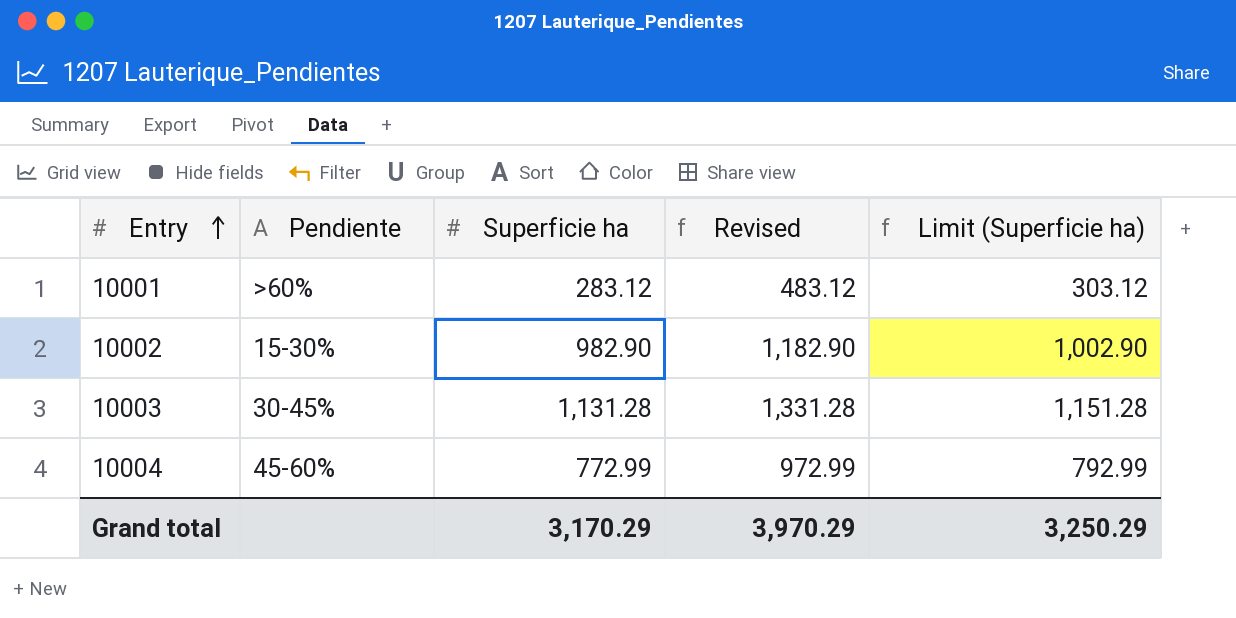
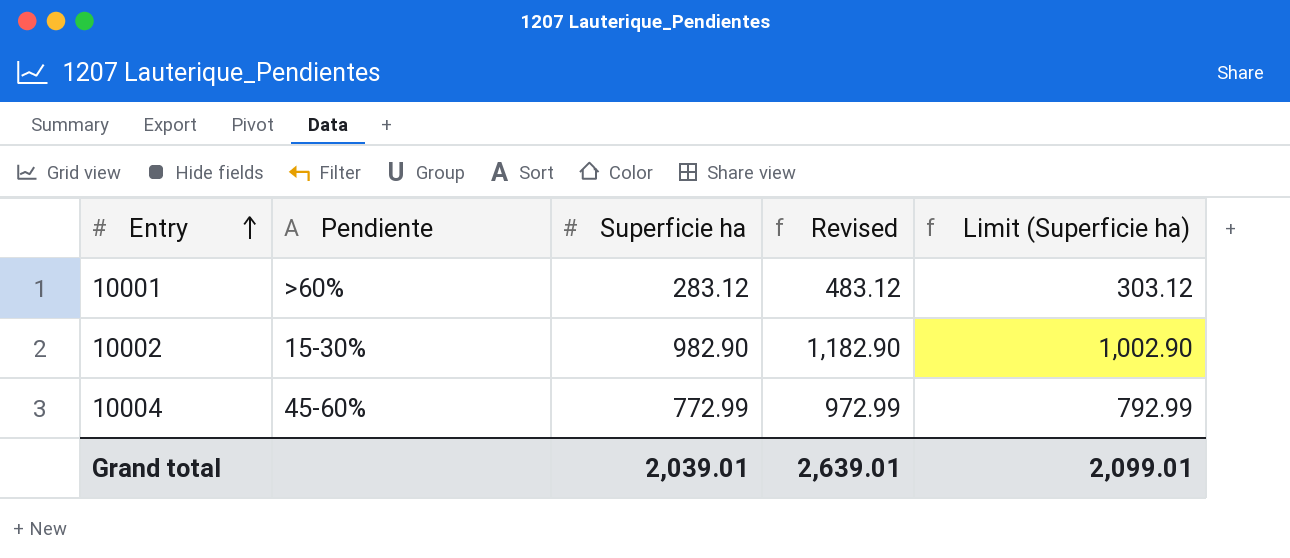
row 10003: 30-45% | 1,131.28 | 1,331.28 | 1,151.28 -> none
Grand total | Superficie ha: 3,170.29 -> 2,039.01
Grand total | Revised: 3,970.29 -> 2,639.01
Grand total | Limit (Superficie ha): 3,250.29 -> 2,099.01

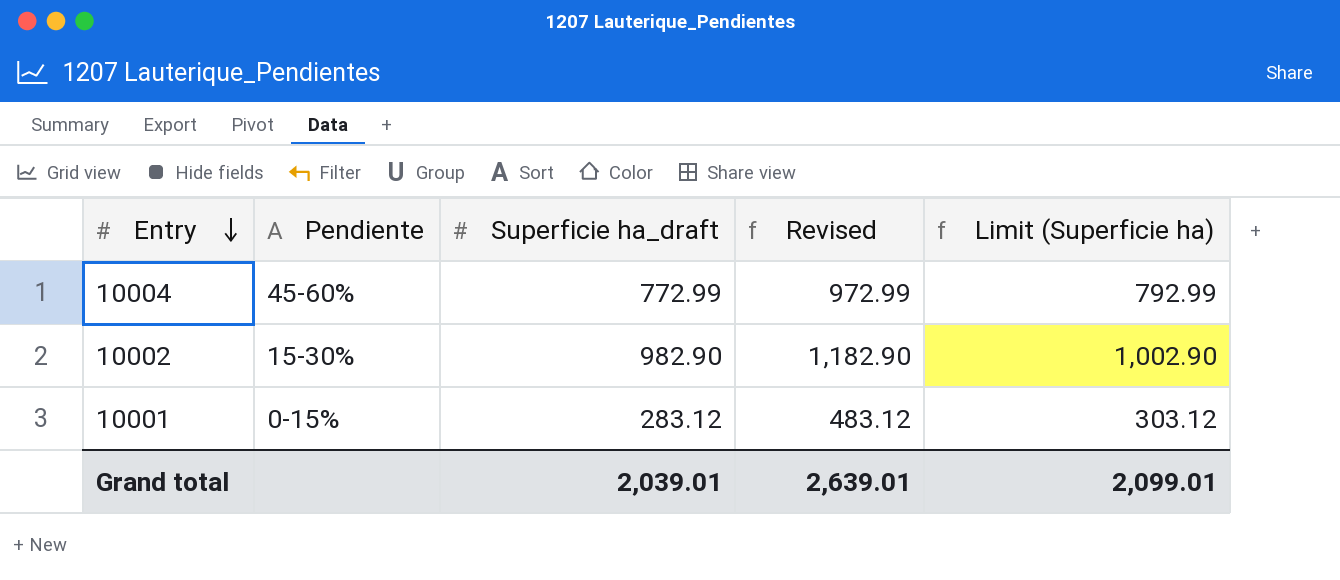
row order: Entry ascending -> Entry descending
column name: Superficie ha -> Superficie ha_draft
10001 | Pendiente: >60% -> 0-15%

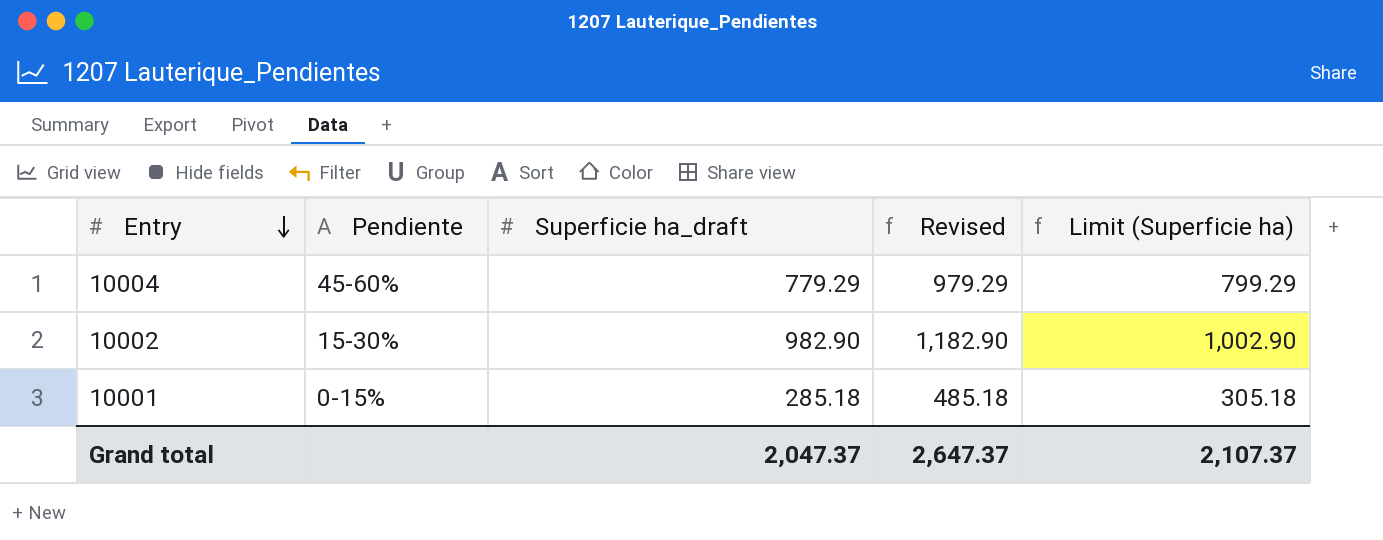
10004 | Superficie ha_draft: 772.99 -> 779.29
10004 | Revised: 972.99 -> 979.29
10004 | Limit (Superficie ha): 792.99 -> 799.29
10001 | Superficie ha_draft: 283.12 -> 285.18
10001 | Revised: 483.12 -> 485.18
10001 | Limit (Superficie ha): 303.12 -> 305.18
Grand total | Superficie ha_draft: 2,039.01 -> 2,047.37
Grand total | Revised: 2,639.01 -> 2,647.37
Grand total | Limit (Superficie ha): 2,099.01 -> 2,107.37

